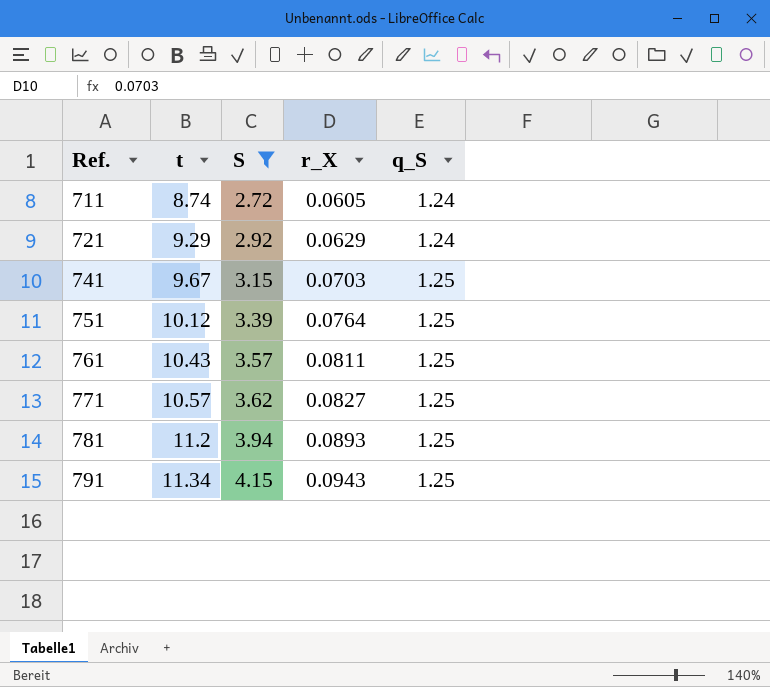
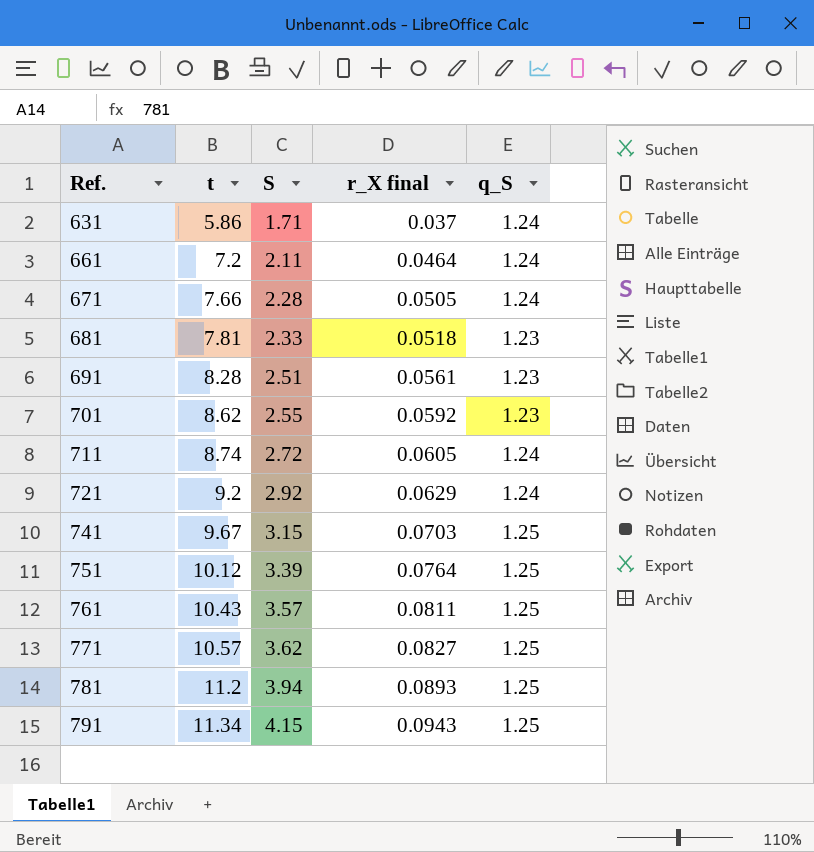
filter: S >= 2.72 -> none
column name: r_X -> r_X final
721 | t: 9.29 -> 9.2

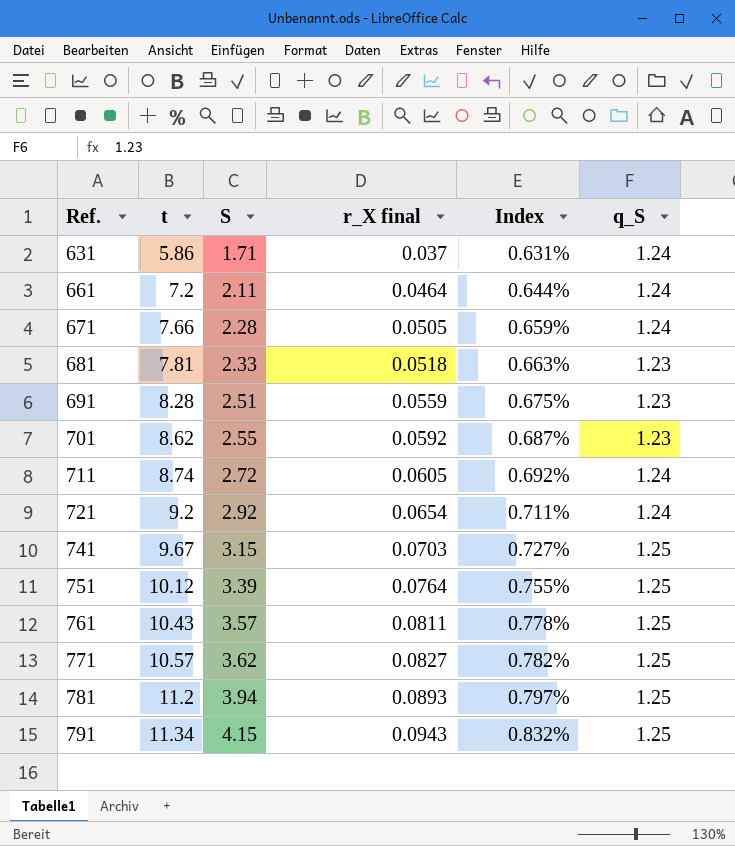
column Index | formula: none -> [r_X final] / [t]
691 | r_X final: 0.0561 -> 0.0559
721 | r_X final: 0.0629 -> 0.0654

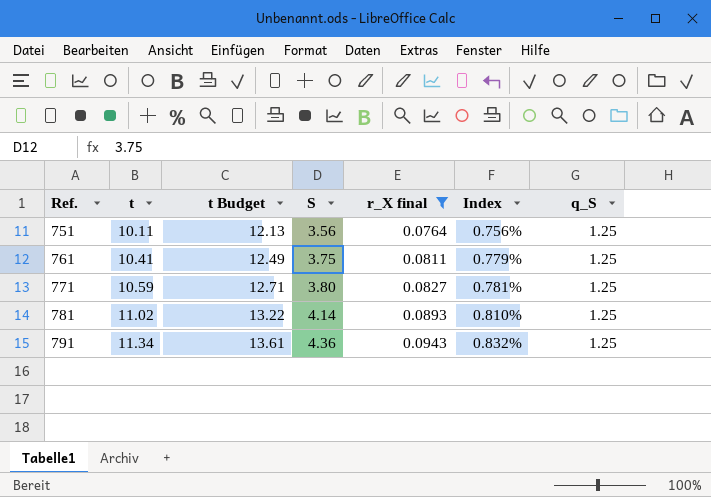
filter: none -> r_X final >= 0.0764
column t Budget | formula: none -> [t] * 1.2
751 | t: 10.12 -> 10.11
751 | S: 3.39 -> 3.56
751 | Index: 0.755% -> 0.756%
761 | t: 10.43 -> 10.41
761 | S: 3.57 -> 3.75
761 | Index: 0.778% -> 0.779%
771 | t: 10.57 -> 10.59
771 | S: 3.62 -> 3.80
771 | Index: 0.782% -> 0.781%
781 | t: 11.2 -> 11.02
781 | S: 3.94 -> 4.14
781 | Index: 0.797% -> 0.810%
791 | S: 4.15 -> 4.36

